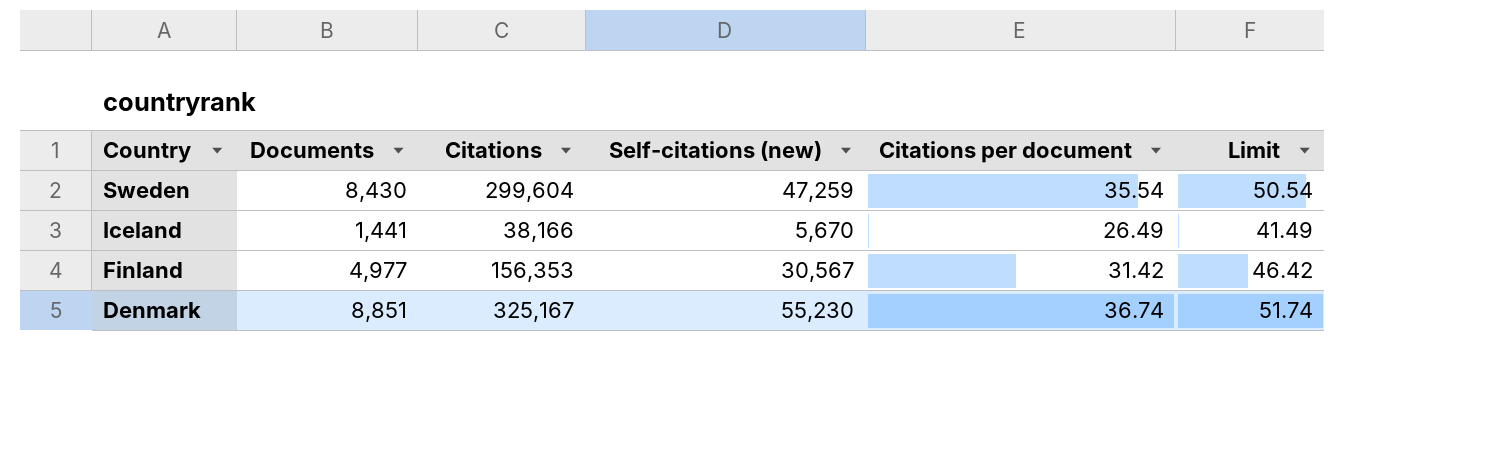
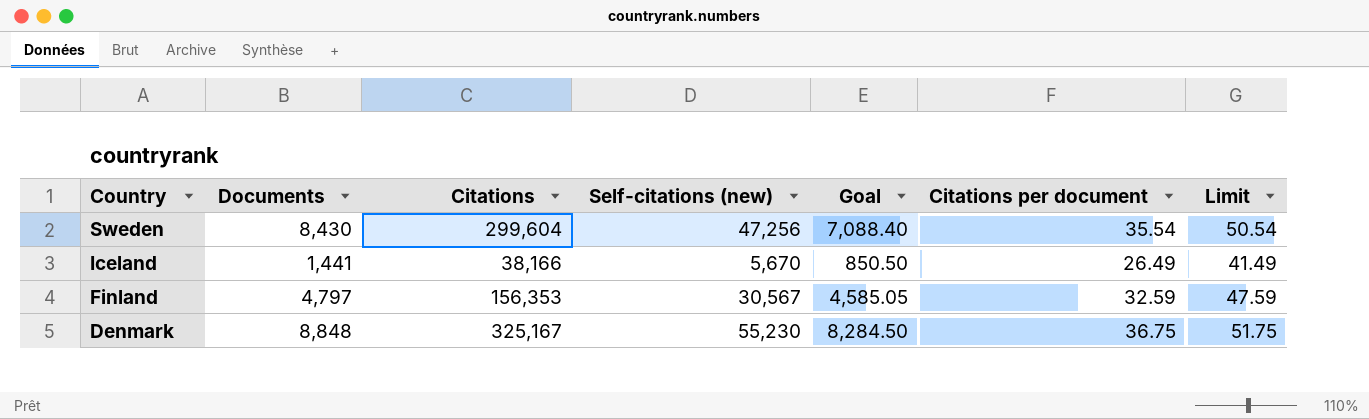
column Goal | formula: none -> [Self-citations (new)] * 0.15
Sweden | Self-citations (new): 47,259 -> 47,256
Finland | Documents: 4,977 -> 4,797
Finland | Citations per document: 31.42 -> 32.59
Finland | Limit: 46.42 -> 47.59
Denmark | Documents: 8,851 -> 8,848
Denmark | Citations per document: 36.74 -> 36.75
Denmark | Limit: 51.74 -> 51.75

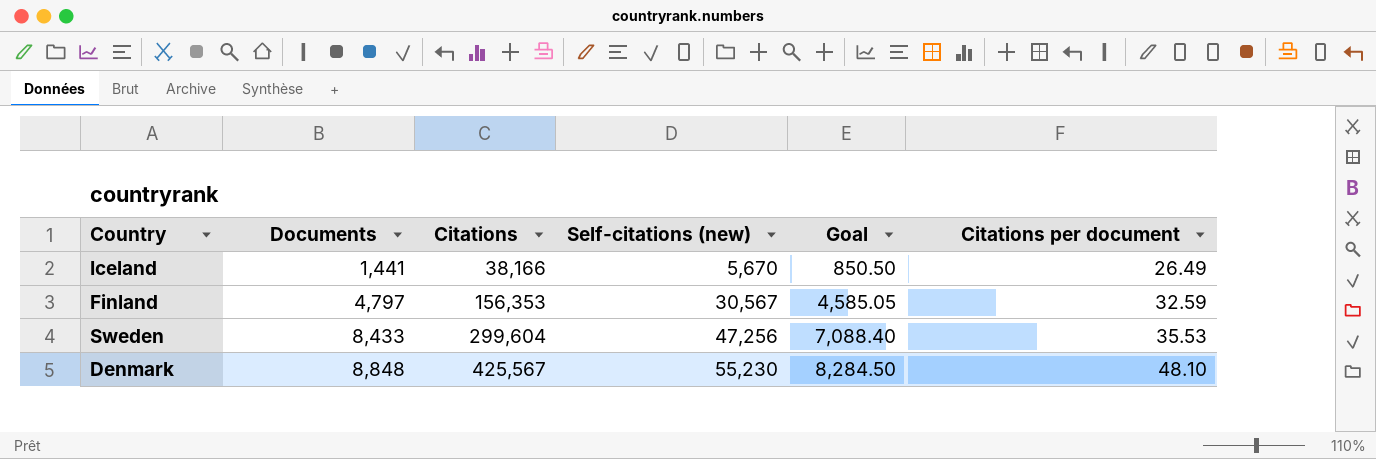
row order: Country descending -> Documents ascending
column Limit | formula: [Citations per document] + 15 -> none
Sweden | Documents: 8,430 -> 8,433
Sweden | Citations per document: 35.54 -> 35.53
Denmark | Citations: 325,167 -> 425,567
Denmark | Citations per document: 36.75 -> 48.10

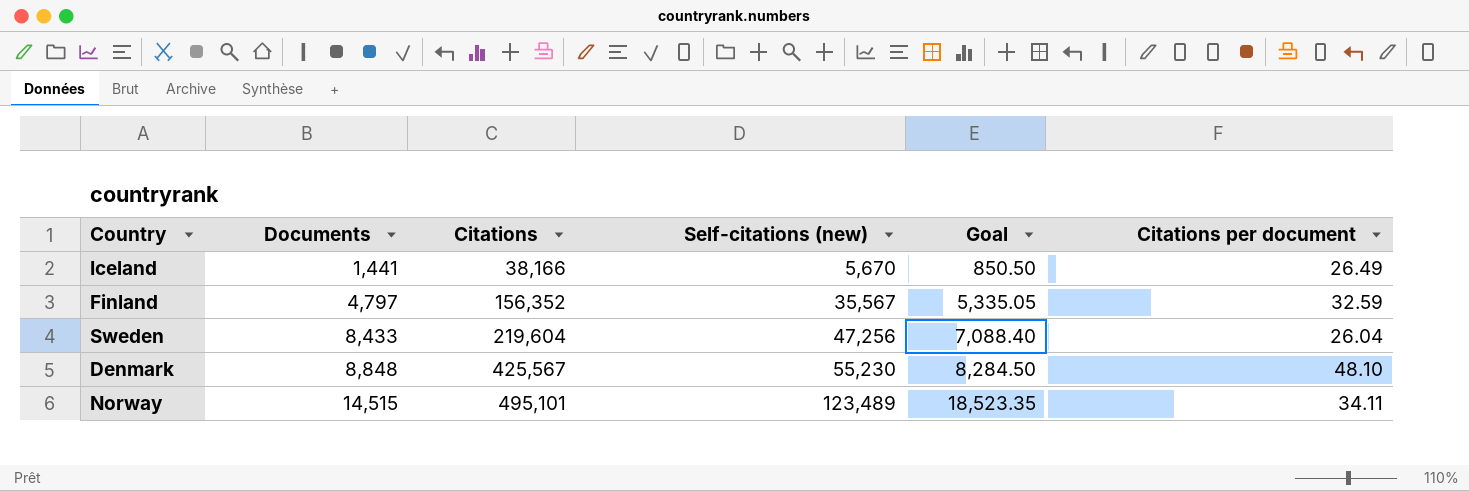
Finland | Citations: 156,353 -> 156,352
Finland | Self-citations (new): 30,567 -> 35,567
Finland | Goal: 4,585.05 -> 5,335.05
Sweden | Citations: 299,604 -> 219,604
Sweden | Citations per document: 35.53 -> 26.04
row Norway: none -> 14,515 | 495,101 | 123,489 | 18,523.35 | 34.11

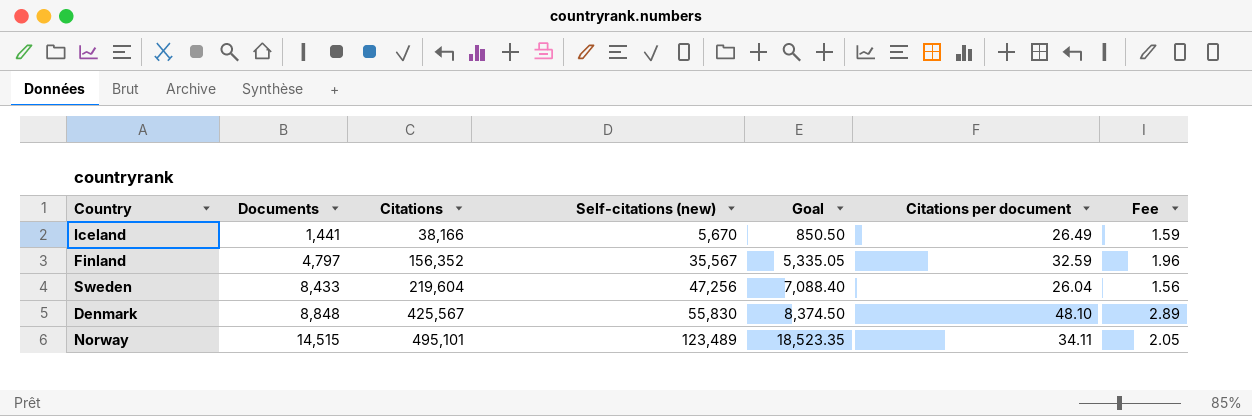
column Fee | formula: none -> [Citations per document] * 0.06
Denmark | Self-citations (new): 55,230 -> 55,830
Denmark | Goal: 8,284.50 -> 8,374.50

